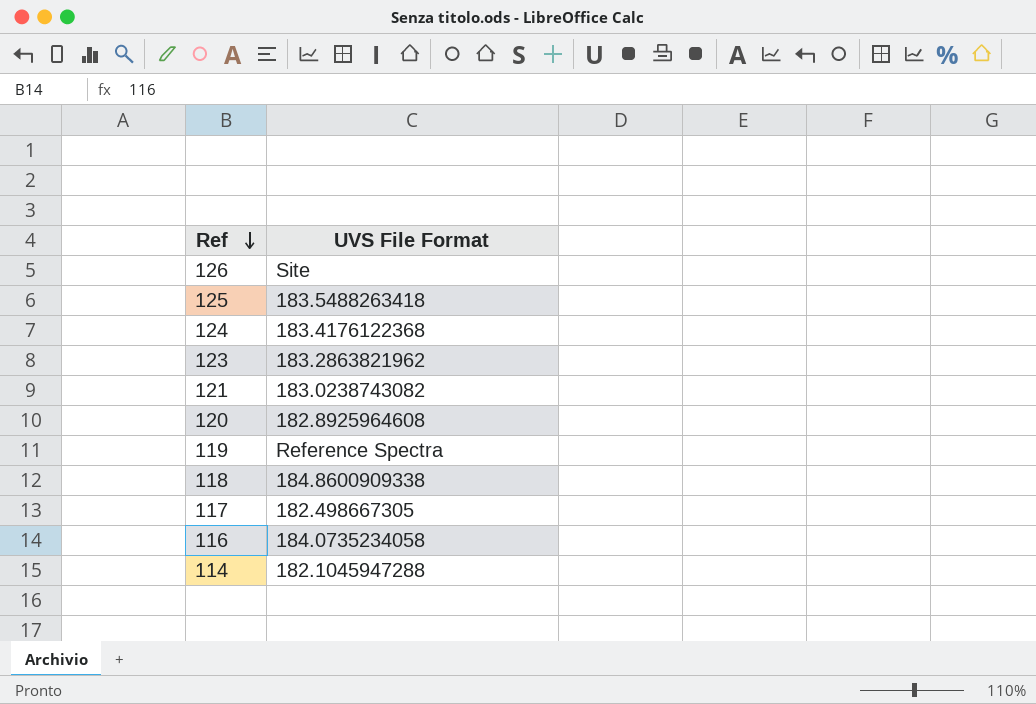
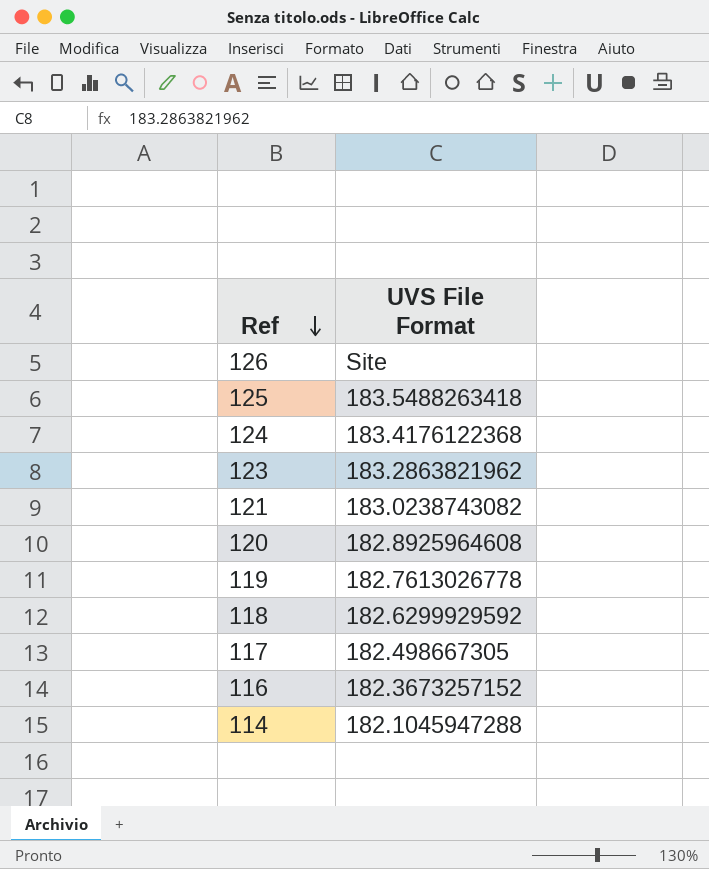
119 | UVS File Format: Reference Spectra -> 182.7613026778
118 | UVS File Format: 184.8600909338 -> 182.6299929592
116 | UVS File Format: 184.0735234058 -> 182.3673257152

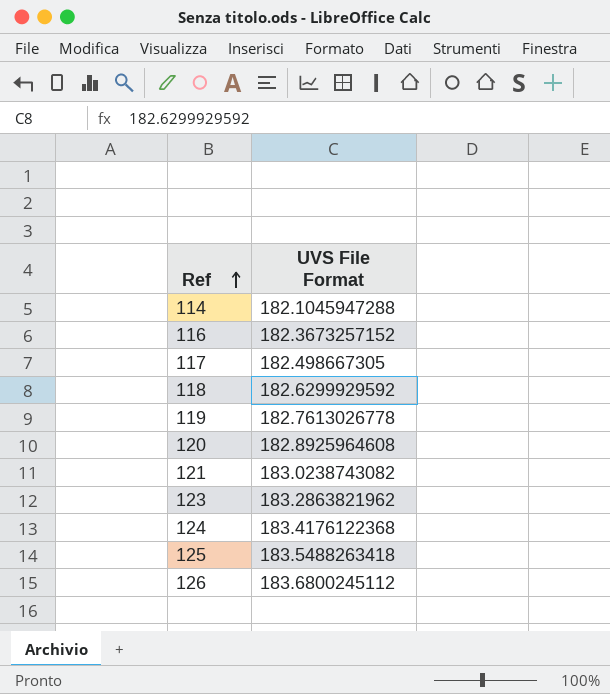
row order: Ref descending -> Ref ascending
126 | UVS File Format: Site -> 183.6800245112

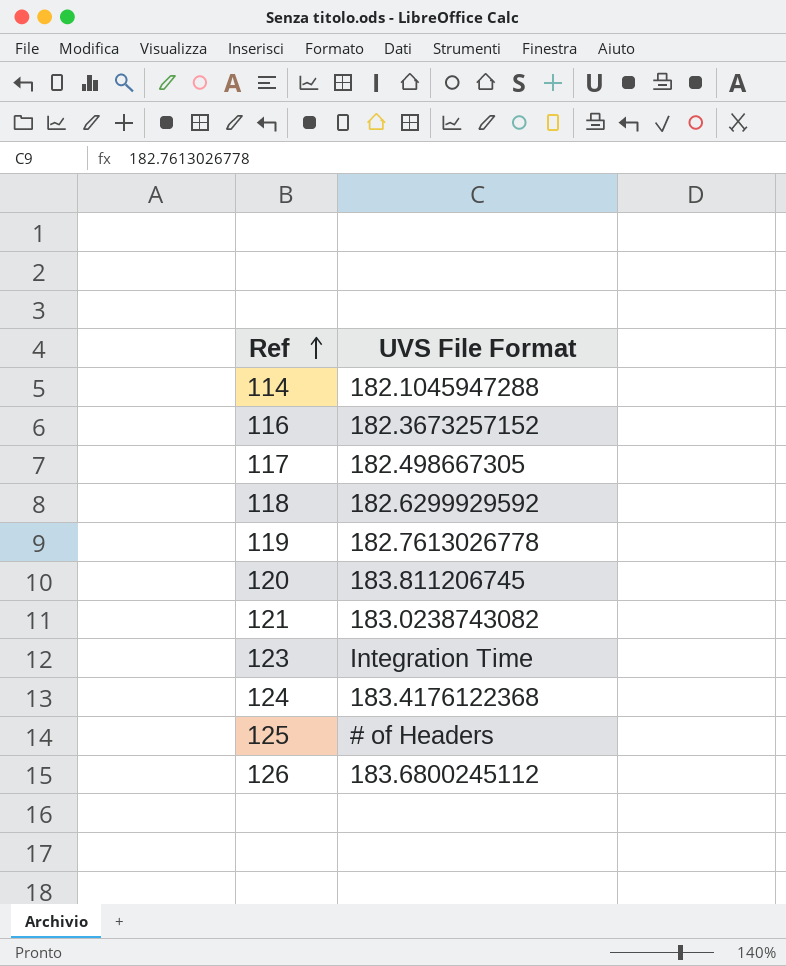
120 | UVS File Format: 182.8925964608 -> 183.811206745
123 | UVS File Format: 183.2863821962 -> Integration Time
125 | UVS File Format: 183.5488263418 -> # of Headers

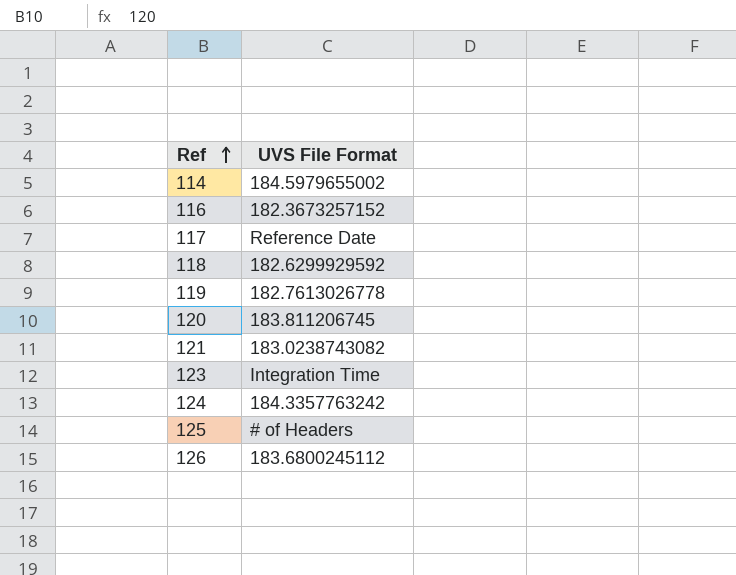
114 | UVS File Format: 182.1045947288 -> 184.5979655002
117 | UVS File Format: 182.498667305 -> Reference Date
124 | UVS File Format: 183.4176122368 -> 184.3357763242

